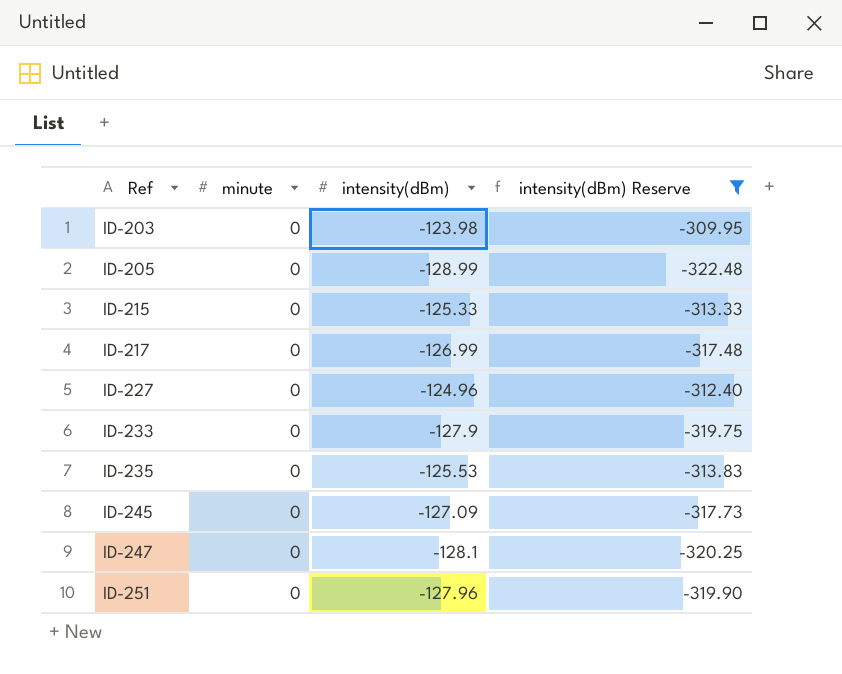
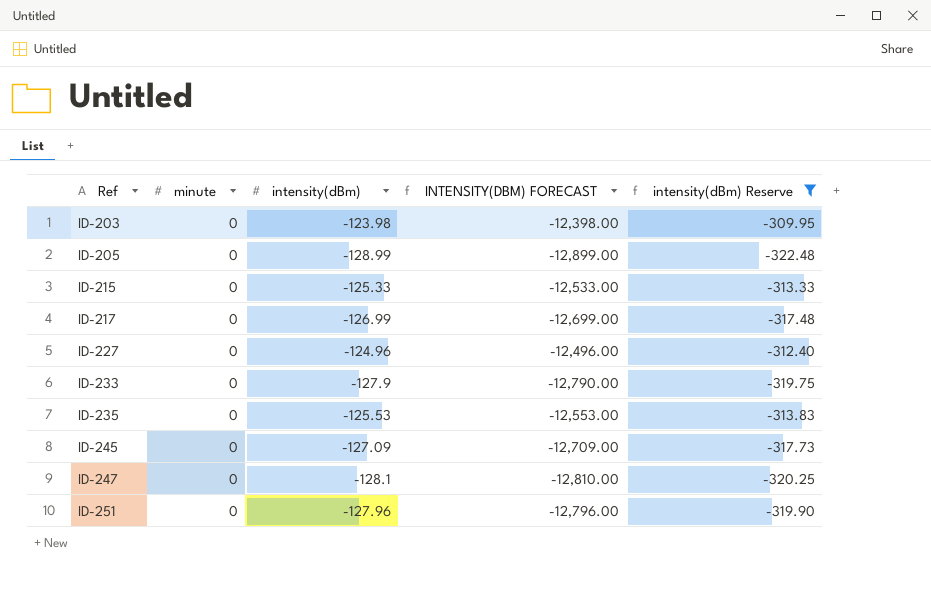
column INTENSITY(DBM) FORECAST | formula: none -> [intensity(dBm)] * 100

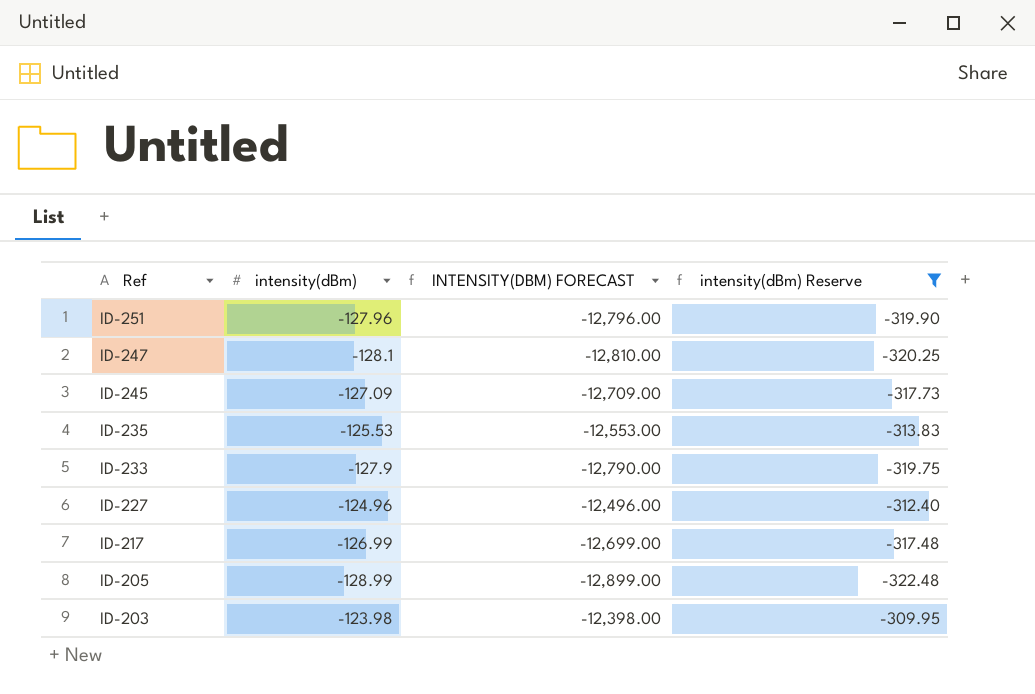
row order: Ref ascending -> Ref descending
column minute | position: 2 -> none
row ID-215: 0 | -125.33 | -12,533.00 | -313.33 -> none

